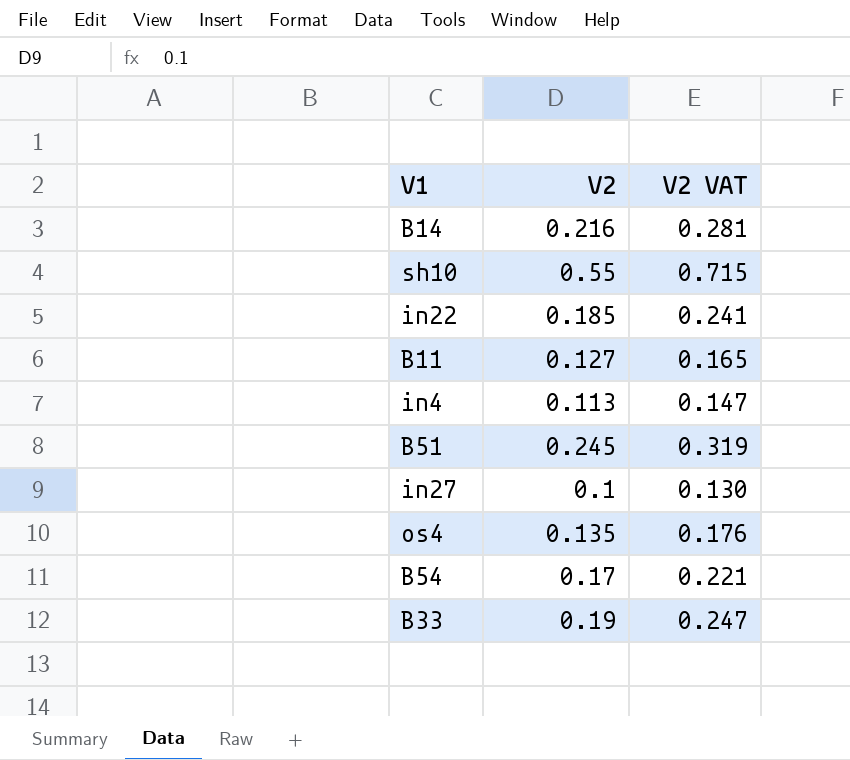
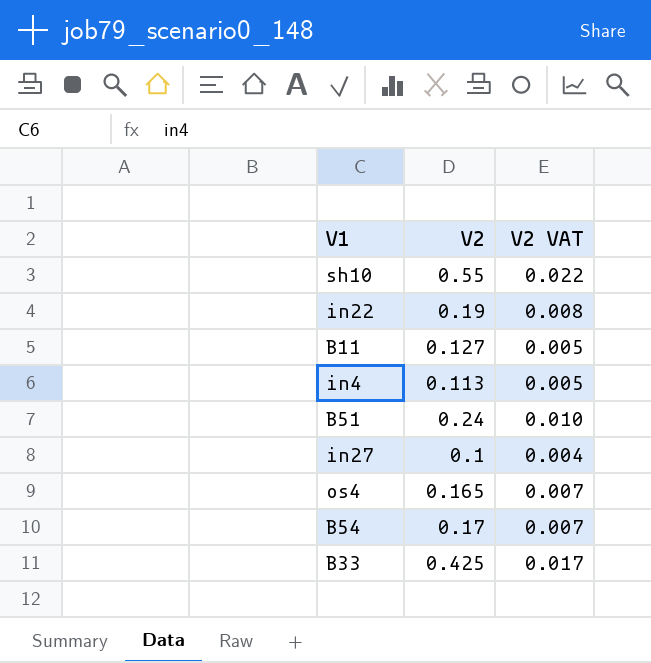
column V2 VAT | formula: [V2] * 1.3 -> [V2] * 0.04
row B14: 0.216 | 0.281 -> none
in22 | V2: 0.185 -> 0.19
B51 | V2: 0.245 -> 0.24
os4 | V2: 0.135 -> 0.165
B33 | V2: 0.19 -> 0.425

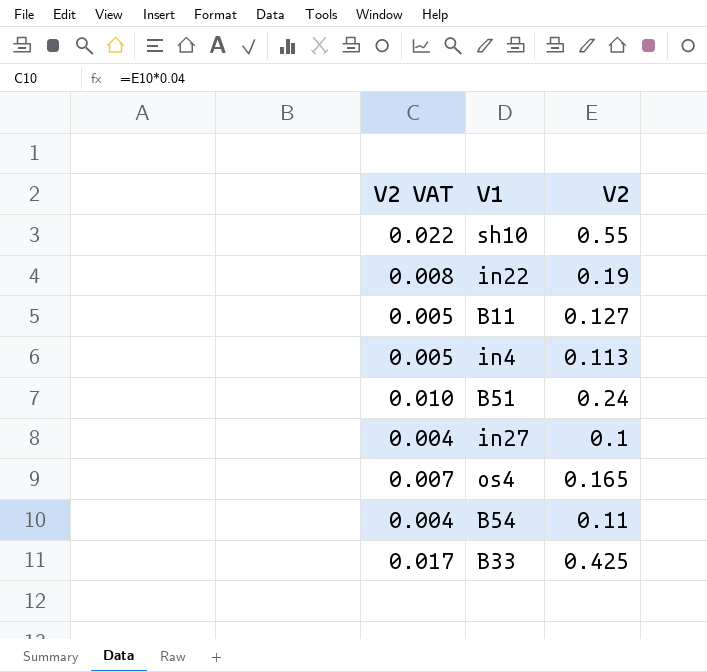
column V2 VAT | position: 3 -> 1
B54 | V2 VAT: 0.007 -> 0.004
B54 | V2: 0.17 -> 0.11

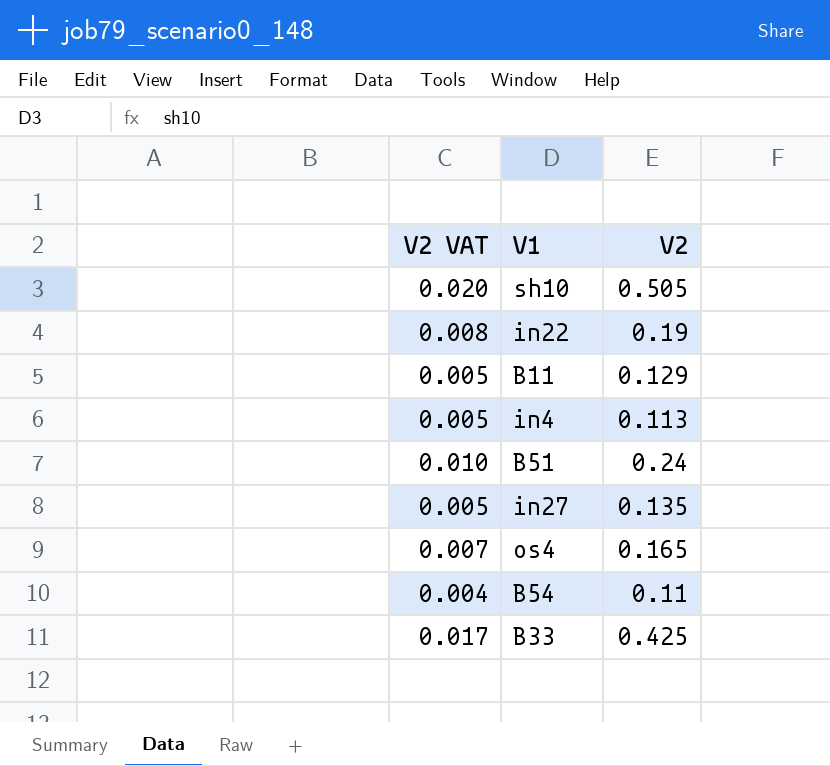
sh10 | V2 VAT: 0.022 -> 0.020
sh10 | V2: 0.55 -> 0.505
B11 | V2: 0.127 -> 0.129
in27 | V2 VAT: 0.004 -> 0.005
in27 | V2: 0.1 -> 0.135

